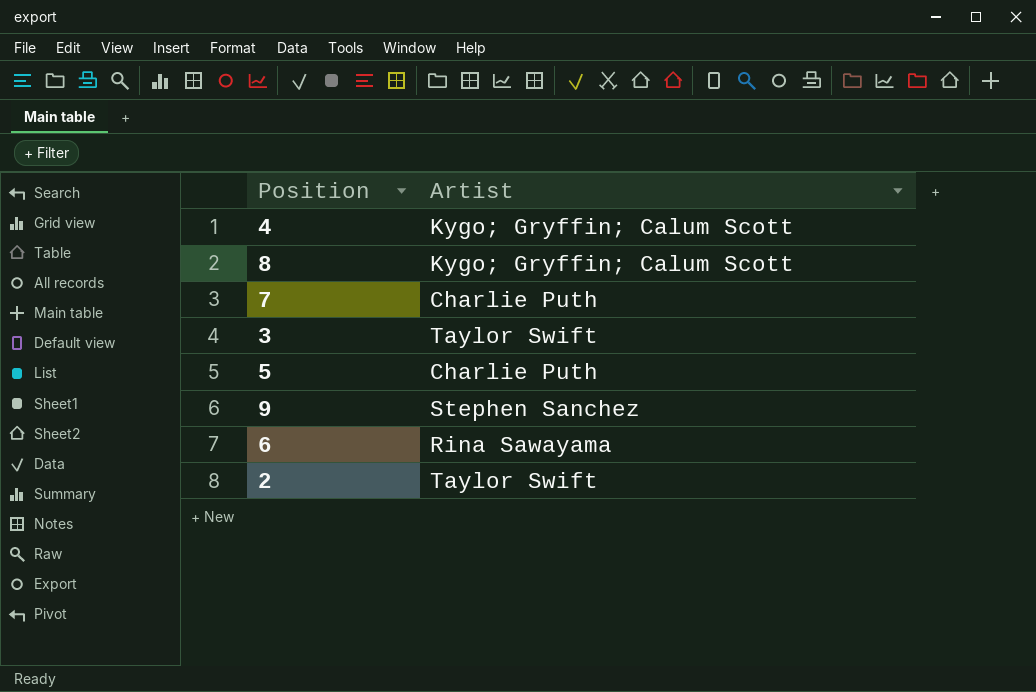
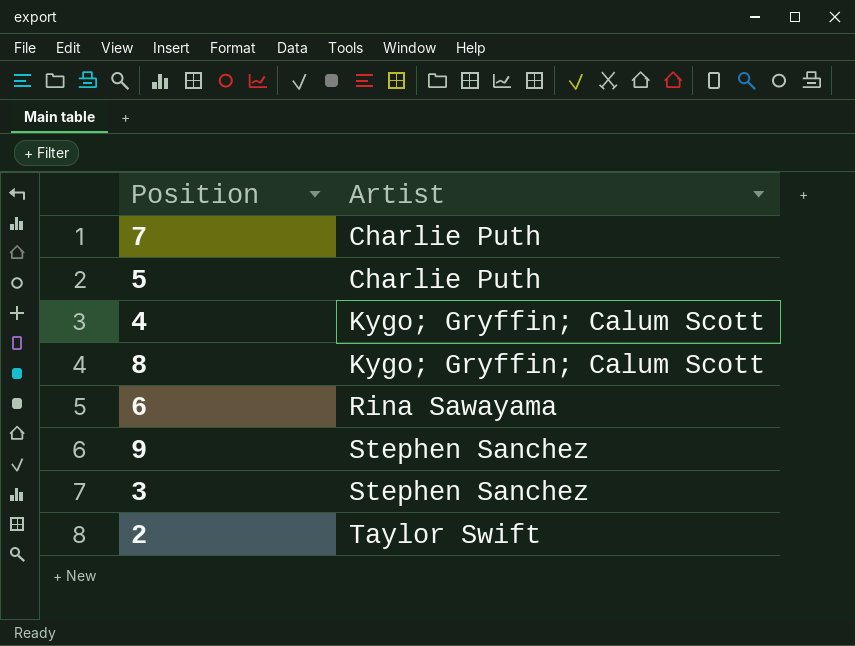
row order: none -> Artist ascending
3 | Artist: Taylor Swift -> Stephen Sanchez

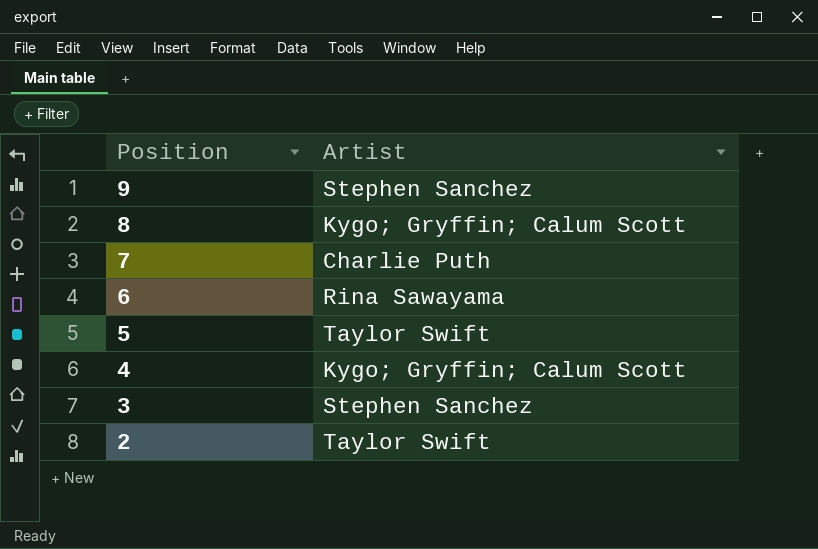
row order: Artist ascending -> Position descending
5 | Artist: Charlie Puth -> Taylor Swift

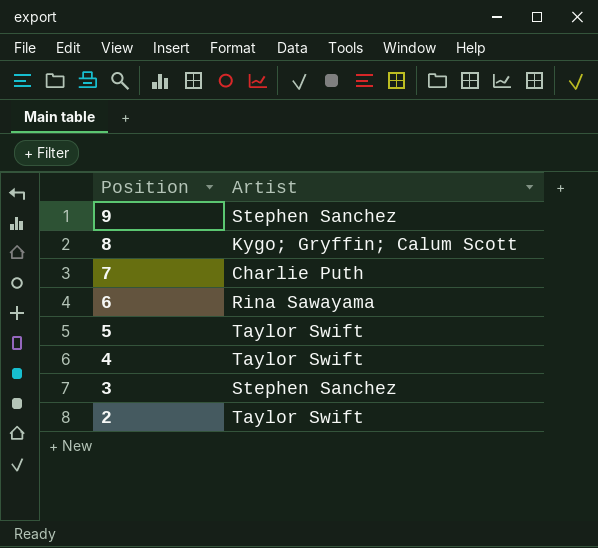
4 | Artist: Kygo; Gryffin; Calum Scott -> Taylor Swift

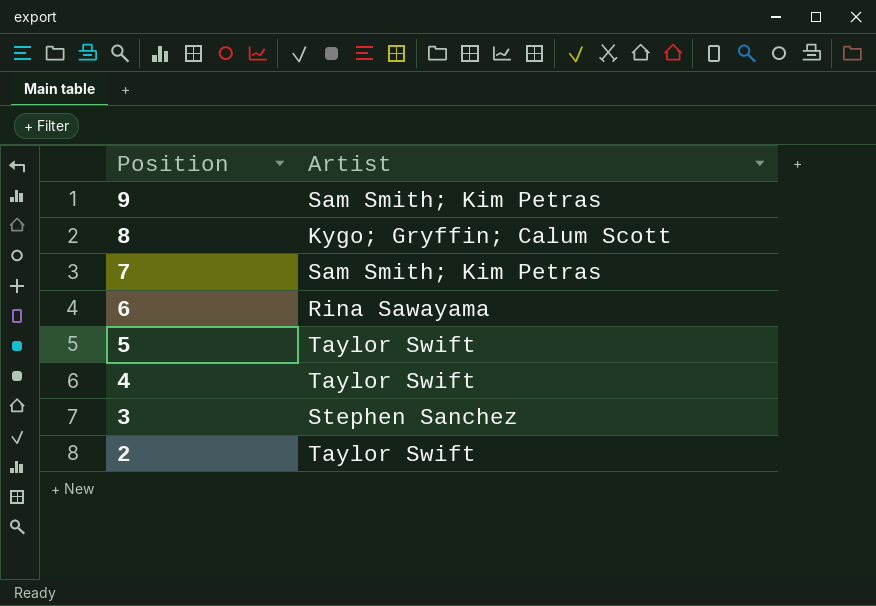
9 | Artist: Stephen Sanchez -> Sam Smith; Kim Petras
7 | Artist: Charlie Puth -> Sam Smith; Kim Petras

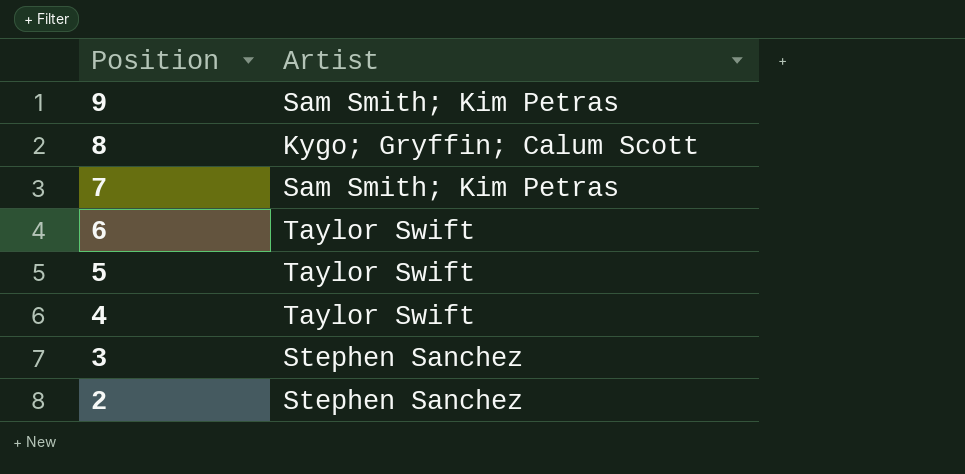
6 | Artist: Rina Sawayama -> Taylor Swift
2 | Artist: Taylor Swift -> Stephen Sanchez

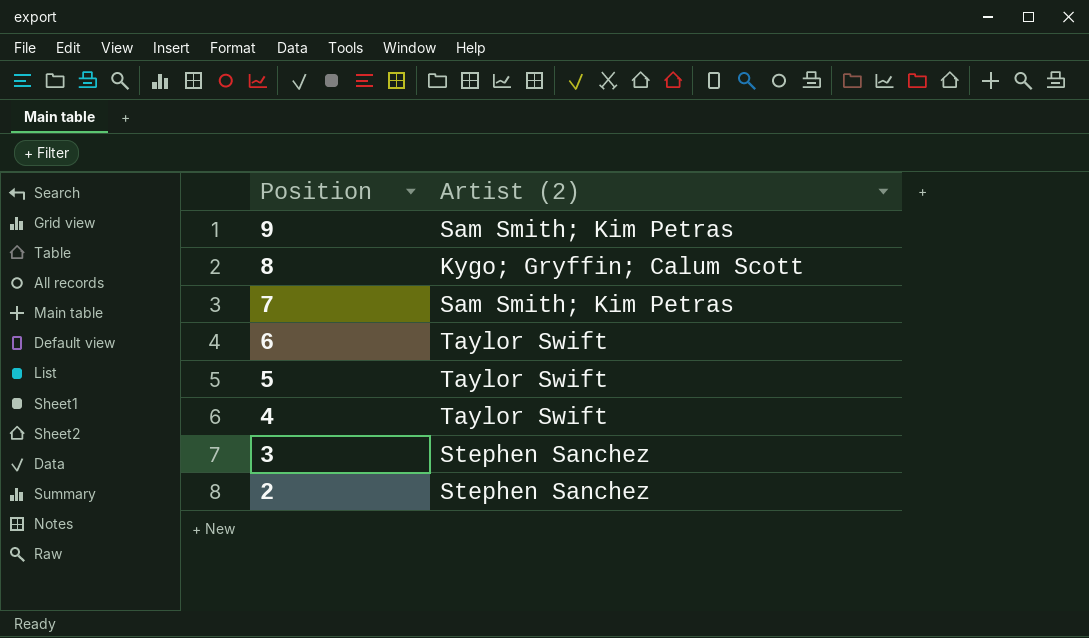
column name: Artist -> Artist (2)

